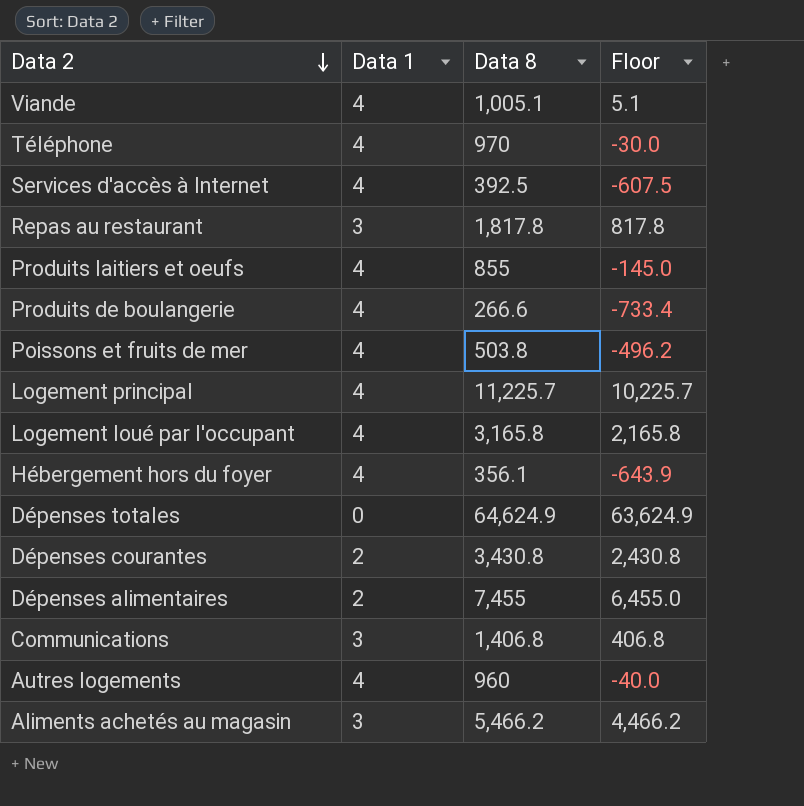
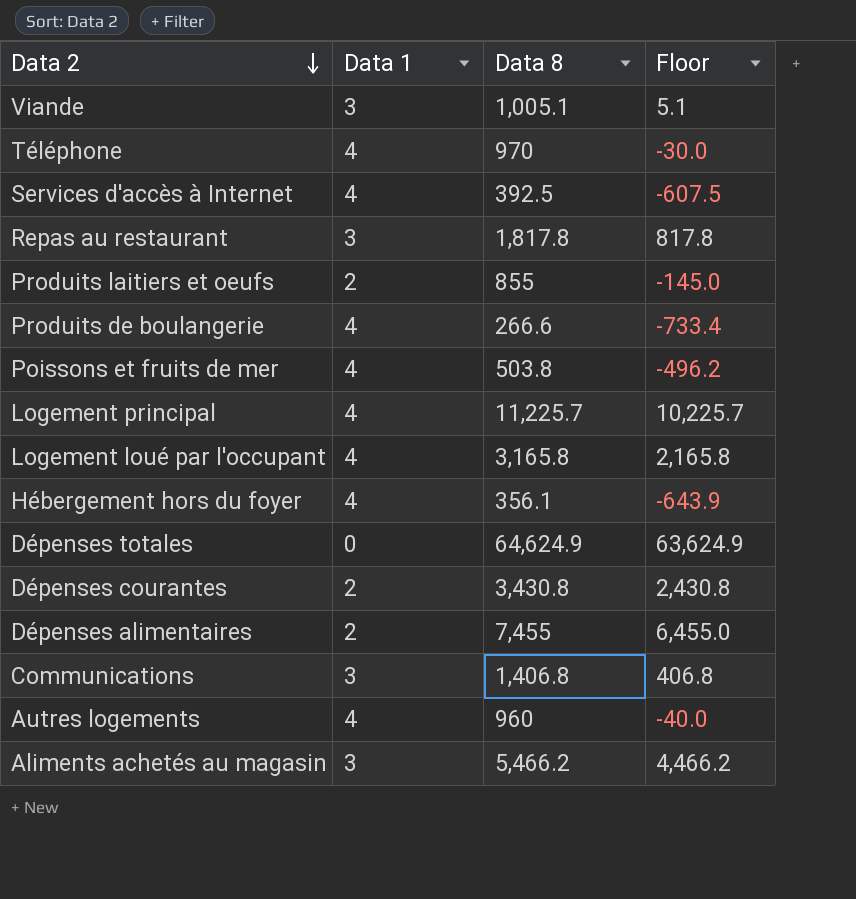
Viande | Data 1: 4 -> 3
Produits laitiers et oeufs | Data 1: 4 -> 2

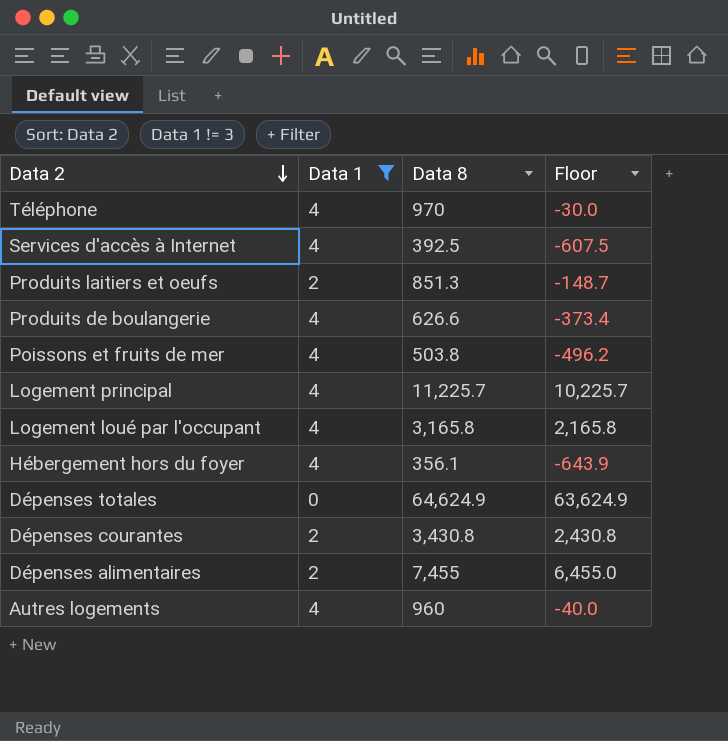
filter: none -> Data 1 != 3
Produits laitiers et oeufs | Data 8: 855 -> 851.3
Produits laitiers et oeufs | Floor: -145.0 -> -148.7
Produits de boulangerie | Data 8: 266.6 -> 626.6
Produits de boulangerie | Floor: -733.4 -> -373.4

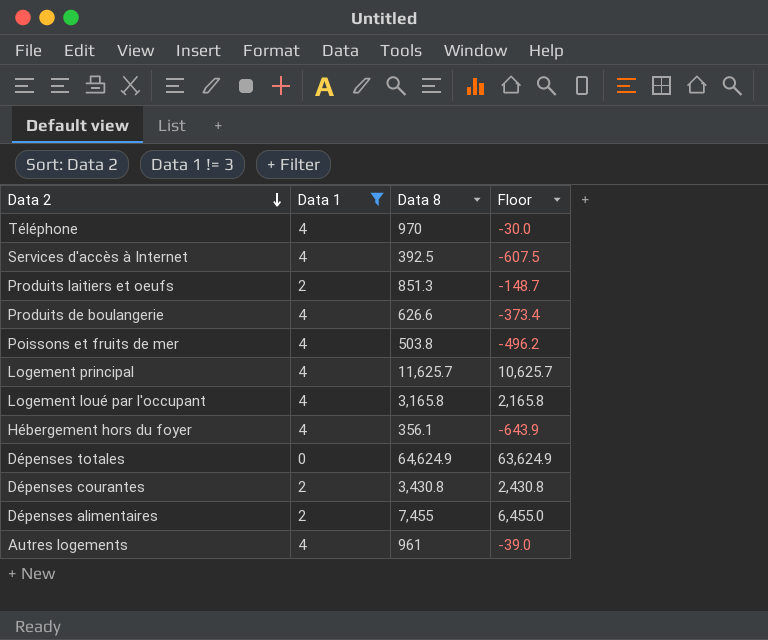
Logement principal | Data 8: 11,225.7 -> 11,625.7
Logement principal | Floor: 10,225.7 -> 10,625.7
Autres logements | Data 8: 960 -> 961
Autres logements | Floor: -40.0 -> -39.0

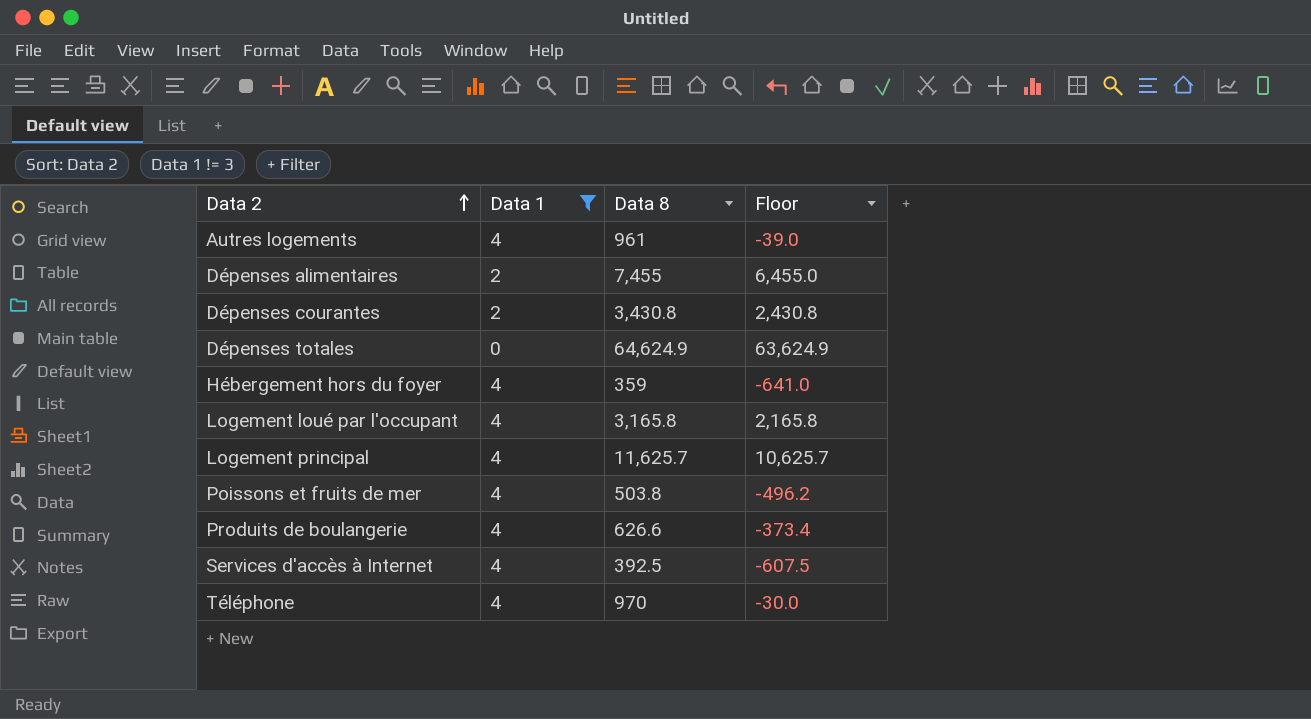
row order: Data 2 descending -> Data 2 ascending
row Produits laitiers et oeufs: 2 | 851.3 | -148.7 -> none
Hébergement hors du foyer | Data 8: 356.1 -> 359
Hébergement hors du foyer | Floor: -643.9 -> -641.0

